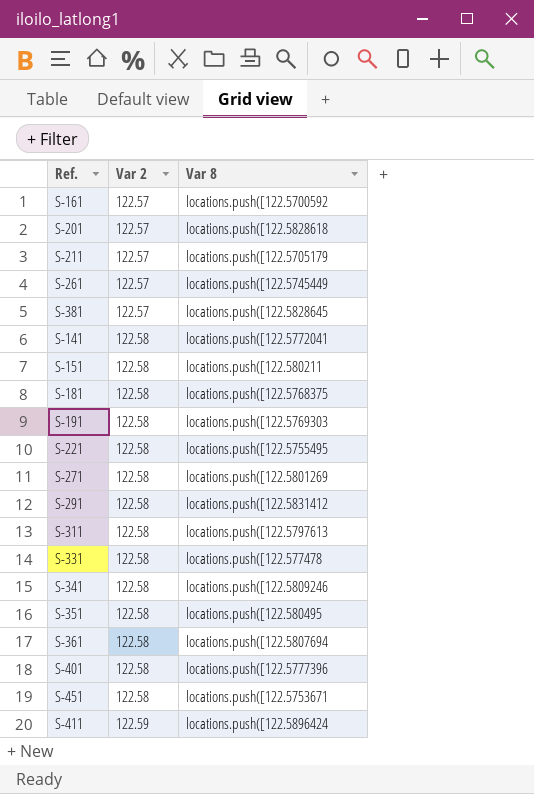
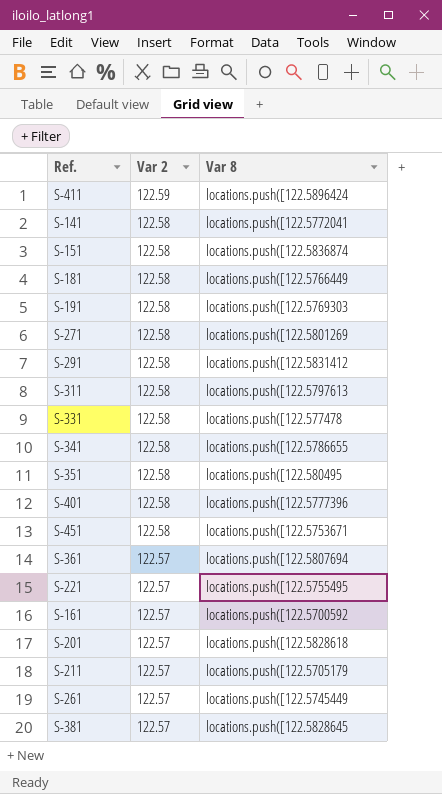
row order: Var 2 ascending -> Var 2 descending
S-151 | Var 8: locations.push([122.580211 -> locations.push([122.5836874
S-181 | Var 8: locations.push([122.5768375 -> locations.push([122.5766449
S-341 | Var 8: locations.push([122.5809246 -> locations.push([122.5786655
S-361 | Var 2: 122.58 -> 122.57
S-221 | Var 2: 122.58 -> 122.57

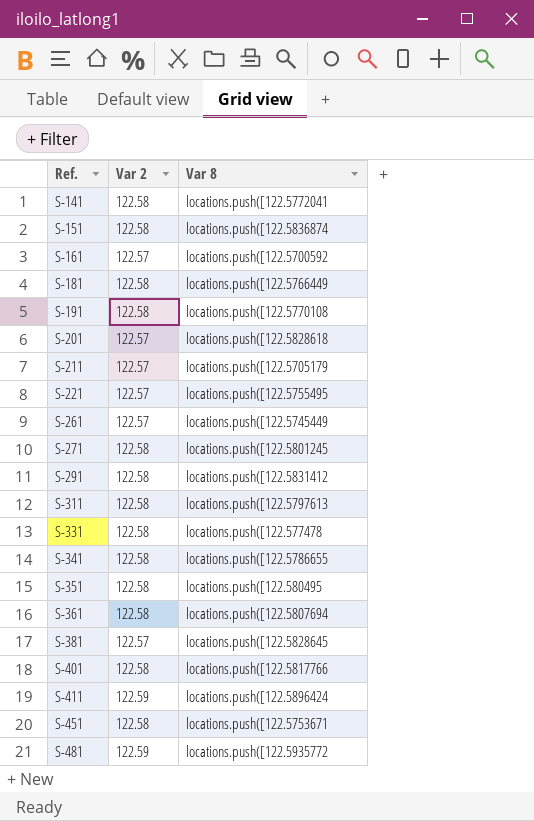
row order: Var 2 descending -> Ref. ascending
S-191 | Var 8: locations.push([122.5769303 -> locations.push([122.5770108
S-271 | Var 8: locations.push([122.5801269 -> locations.push([122.5801245
S-361 | Var 2: 122.57 -> 122.58
S-401 | Var 8: locations.push([122.5777396 -> locations.push([122.5817766
row S-481: none -> 122.59 | locations.push([122.5935772

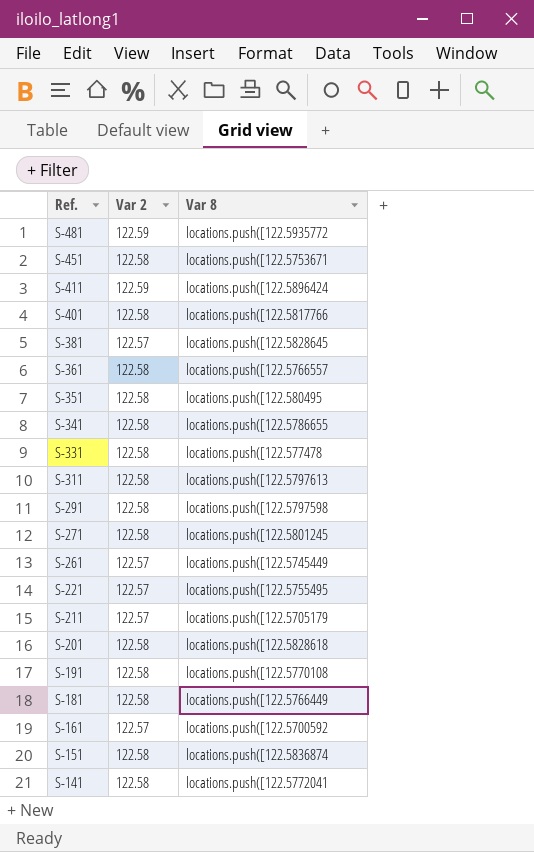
row order: Ref. ascending -> Ref. descending
S-361 | Var 8: locations.push([122.5807694 -> locations.push([122.5766557
S-291 | Var 8: locations.push([122.5831412 -> locations.push([122.5797598
S-201 | Var 2: 122.57 -> 122.58

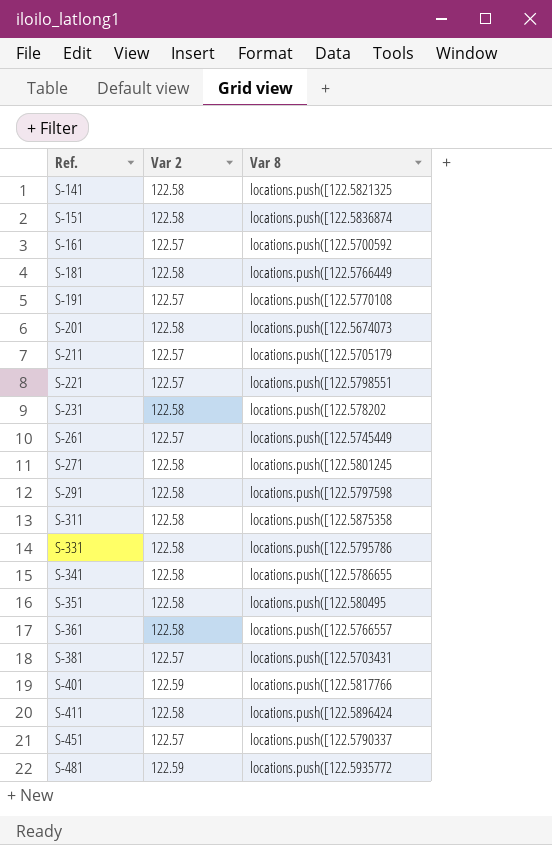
row order: Ref. descending -> Ref. ascending
S-141 | Var 8: locations.push([122.5772041 -> locations.push([122.5821325
S-191 | Var 2: 122.58 -> 122.57
S-201 | Var 8: locations.push([122.5828618 -> locations.push([122.5674073
S-221 | Var 8: locations.push([122.5755495 -> locations.push([122.5798551
row S-231: none -> 122.58 | locations.push([122.578202
S-311 | Var 8: locations.push([122.5797613 -> locations.push([122.5875358
S-331 | Var 8: locations.push([122.577478 -> locations.push([122.5795786
S-381 | Var 8: locations.push([122.5828645 -> locations.push([122.5703431
S-401 | Var 2: 122.58 -> 122.59
S-411 | Var 2: 122.59 -> 122.58
S-451 | Var 2: 122.58 -> 122.57
S-451 | Var 8: locations.push([122.5753671 -> locations.push([122.5790337

